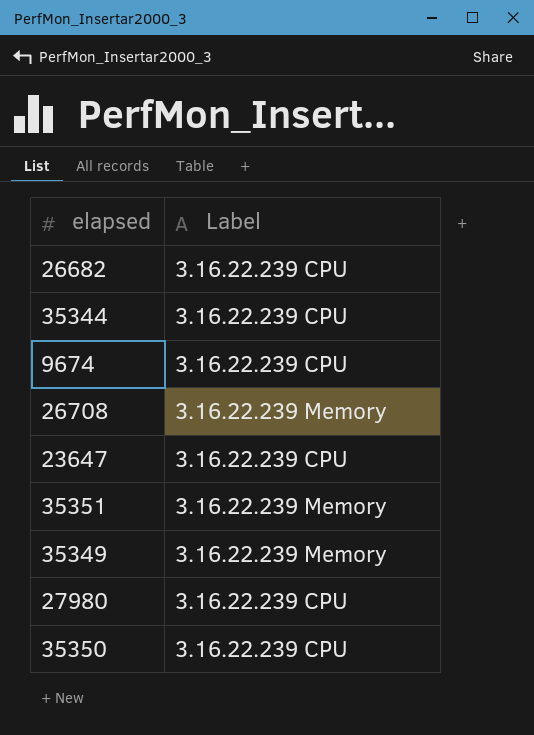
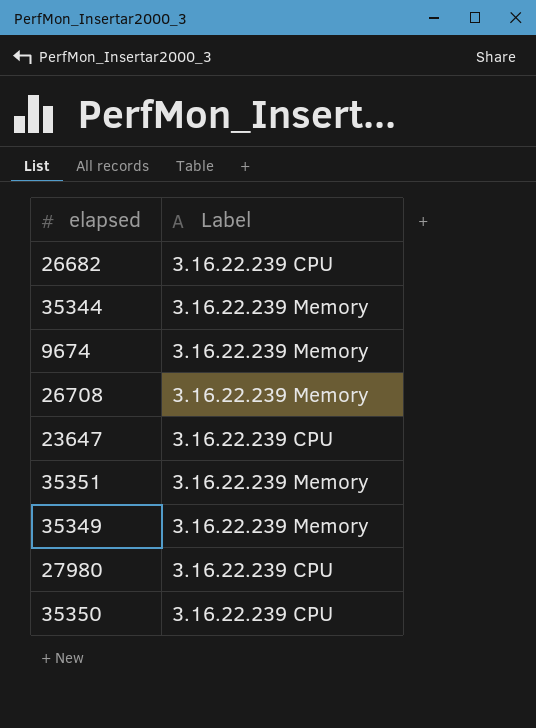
35344 | Label: 3.16.22.239 CPU -> 3.16.22.239 Memory
9674 | Label: 3.16.22.239 CPU -> 3.16.22.239 Memory

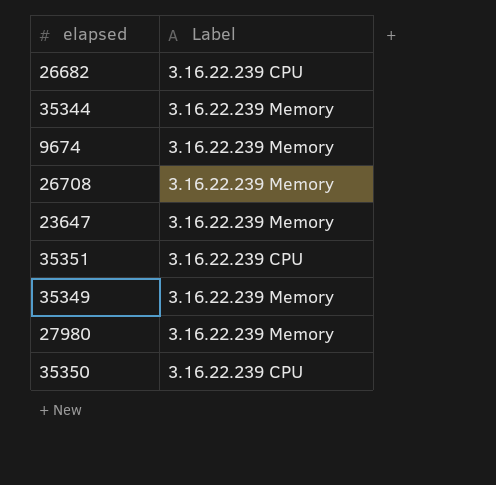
23647 | Label: 3.16.22.239 CPU -> 3.16.22.239 Memory
35351 | Label: 3.16.22.239 Memory -> 3.16.22.239 CPU
27980 | Label: 3.16.22.239 CPU -> 3.16.22.239 Memory

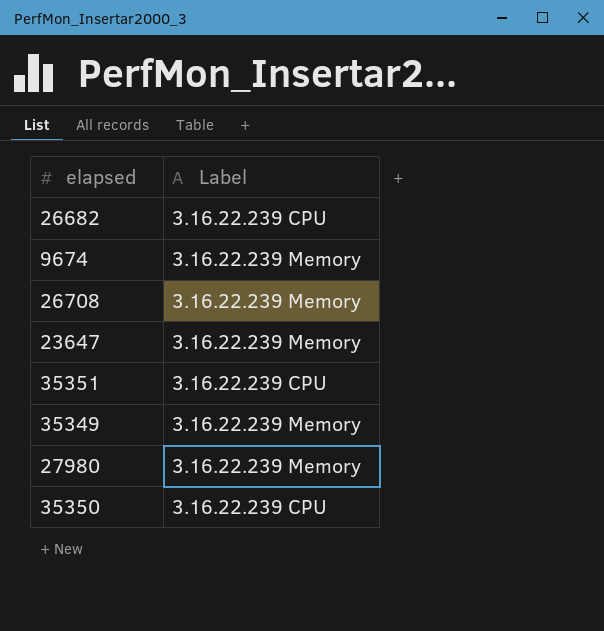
row 35344: 3.16.22.239 Memory -> none

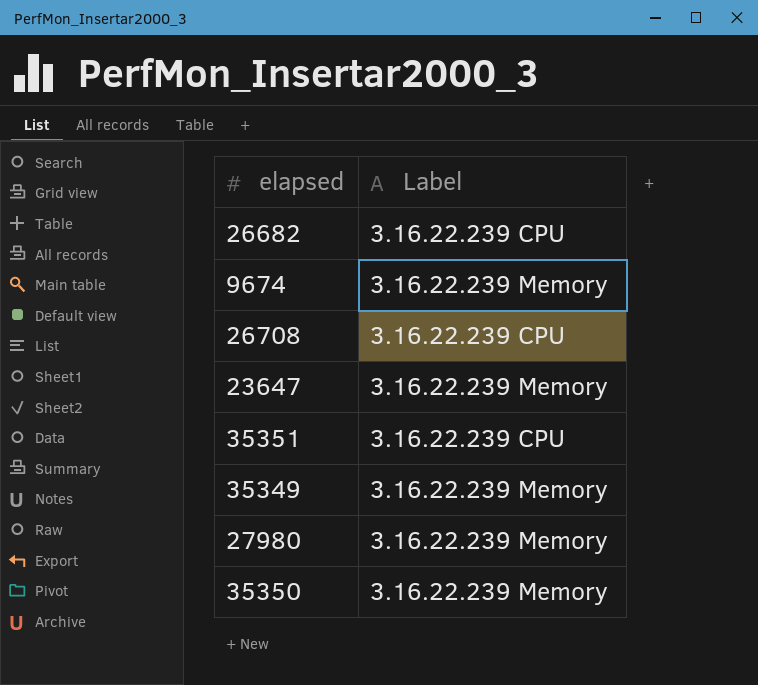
26708 | Label: 3.16.22.239 Memory -> 3.16.22.239 CPU
35350 | Label: 3.16.22.239 CPU -> 3.16.22.239 Memory

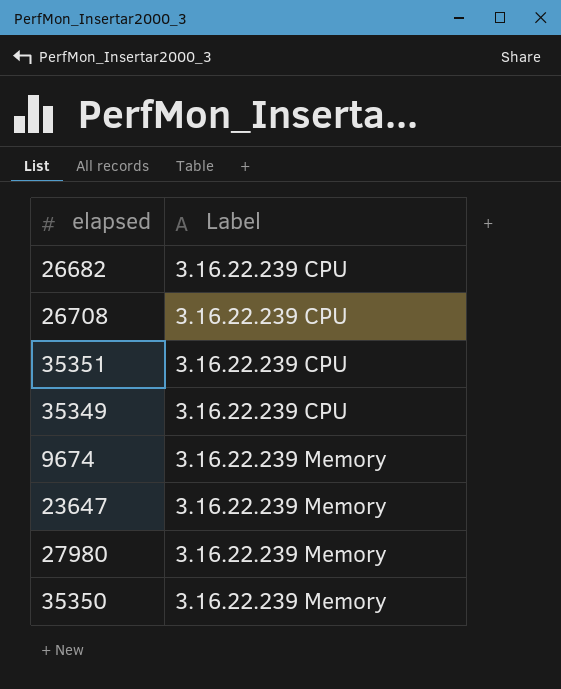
row order: none -> Label ascending
35349 | Label: 3.16.22.239 Memory -> 3.16.22.239 CPU

